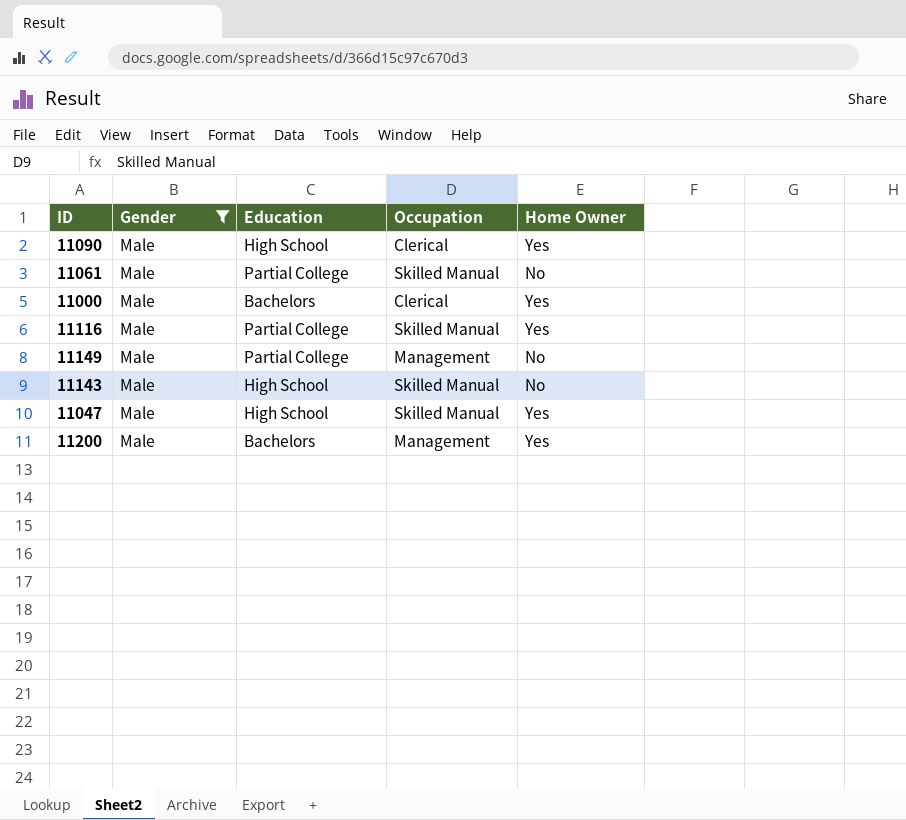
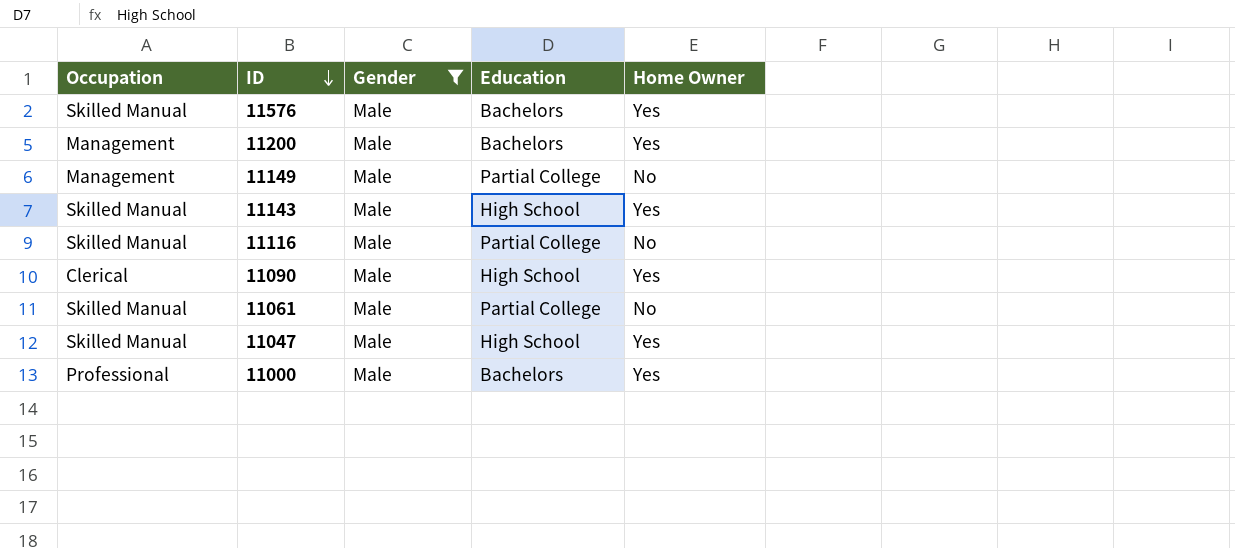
row order: none -> ID descending
column Occupation | position: 4 -> 1
row 11576: none -> Skilled Manual | Male | Bachelors | Yes
11143 | Home Owner: No -> Yes
11116 | Home Owner: Yes -> No
11000 | Occupation: Clerical -> Professional

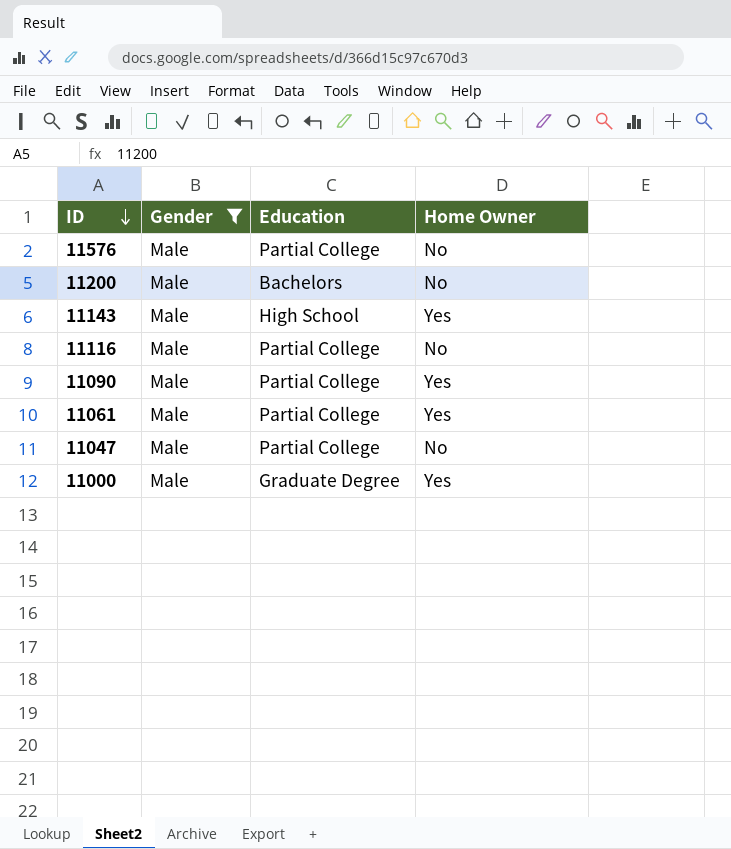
column Occupation | position: 1 -> none
row 11149: Management | Male | Partial College | No -> none
11576 | Education: Bachelors -> Partial College
11576 | Home Owner: Yes -> No
11200 | Home Owner: Yes -> No
11090 | Education: High School -> Partial College
11061 | Home Owner: No -> Yes
11047 | Education: High School -> Partial College
11047 | Home Owner: Yes -> No
11000 | Education: Bachelors -> Graduate Degree

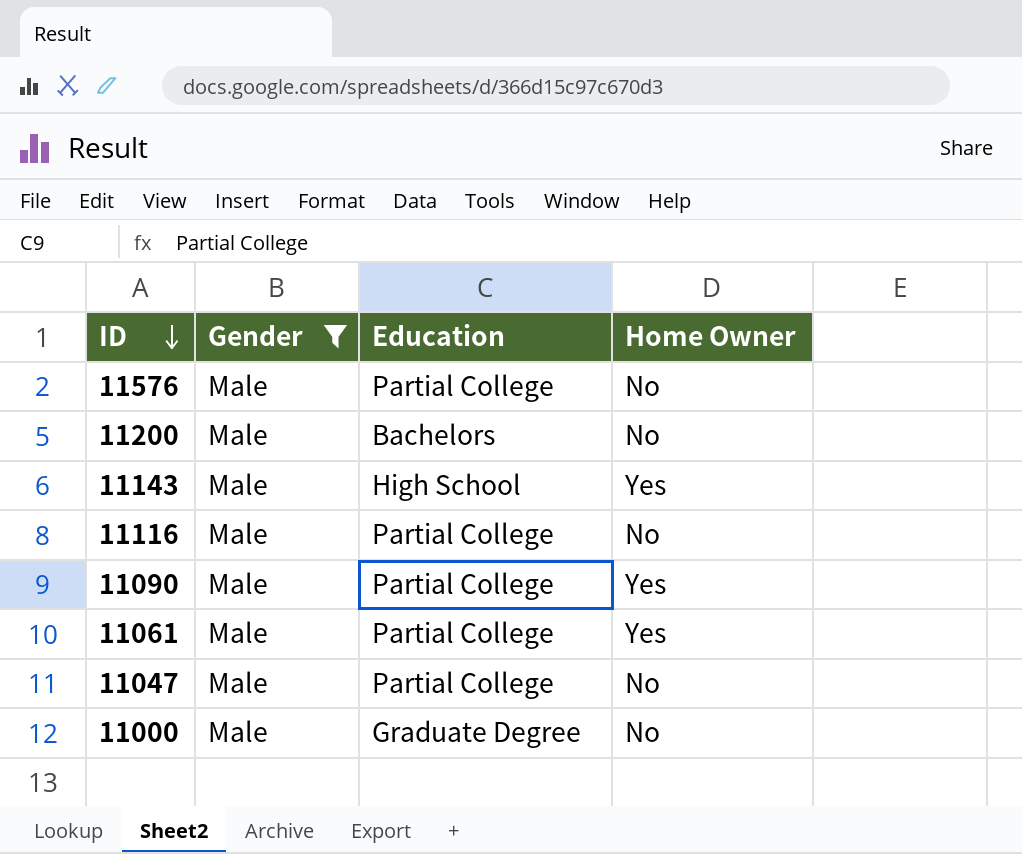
11000 | Home Owner: Yes -> No

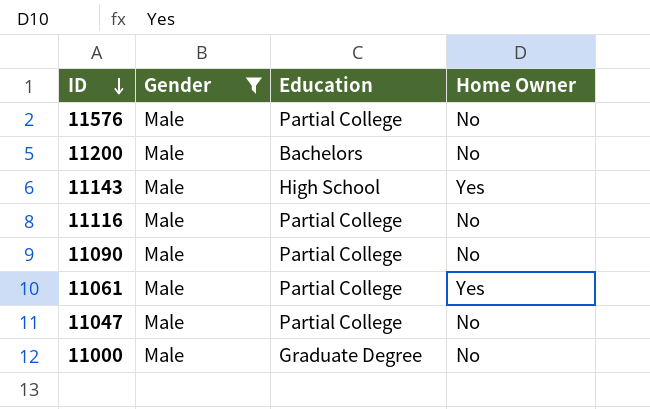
11090 | Home Owner: Yes -> No

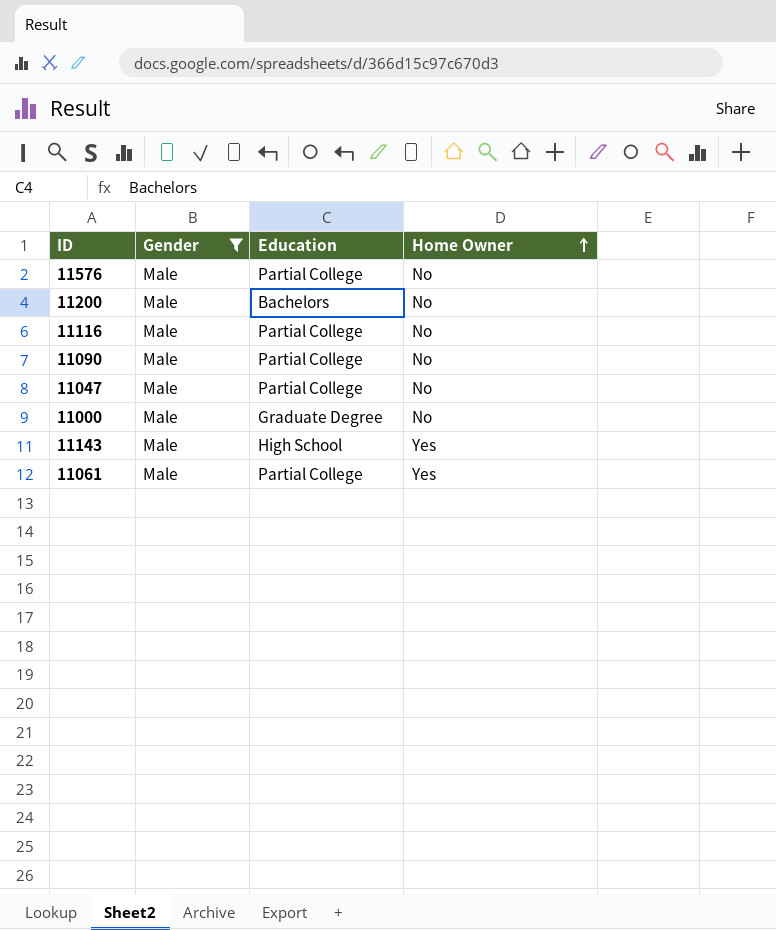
row order: ID descending -> Home Owner ascending

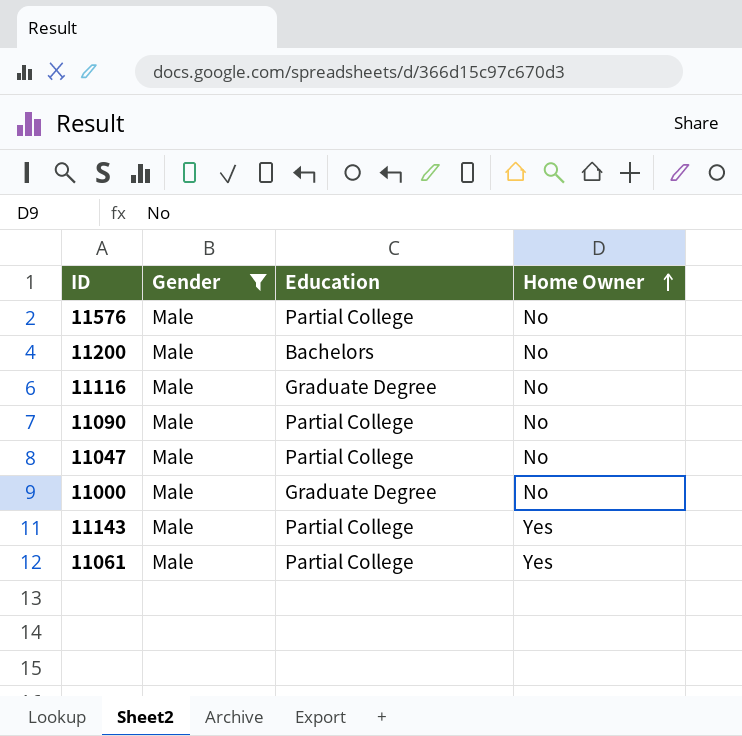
11116 | Education: Partial College -> Graduate Degree
11143 | Education: High School -> Partial College

